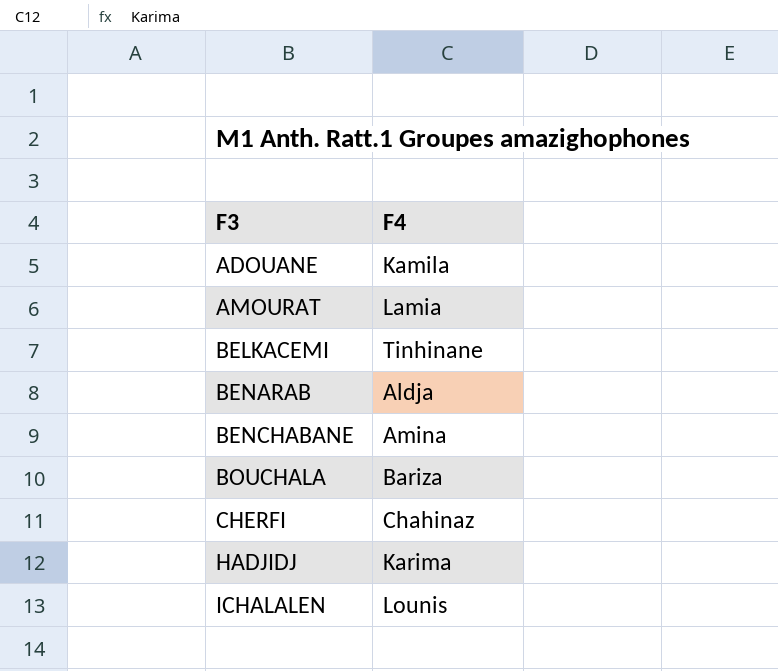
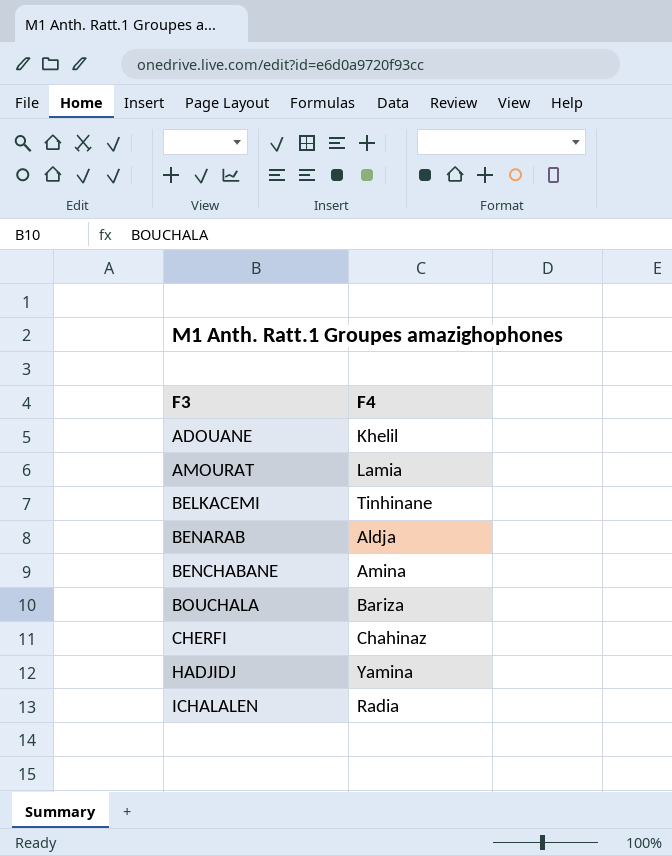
ADOUANE | F4: Kamila -> Khelil
HADJIDJ | F4: Karima -> Yamina
ICHALALEN | F4: Lounis -> Radia

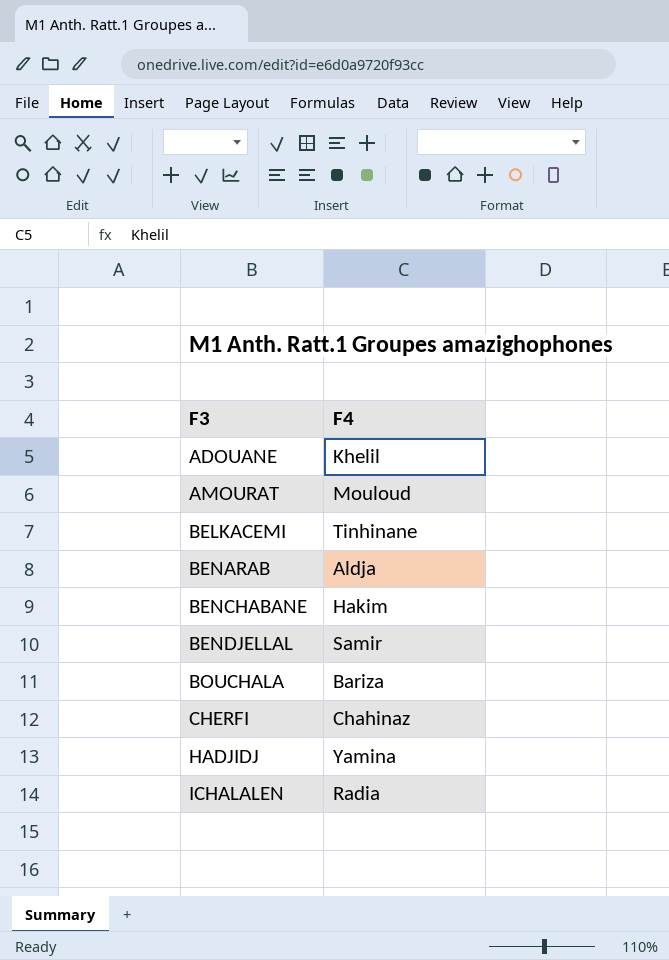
AMOURAT | F4: Lamia -> Mouloud
BENCHABANE | F4: Amina -> Hakim
row BENDJELLAL: none -> Samir

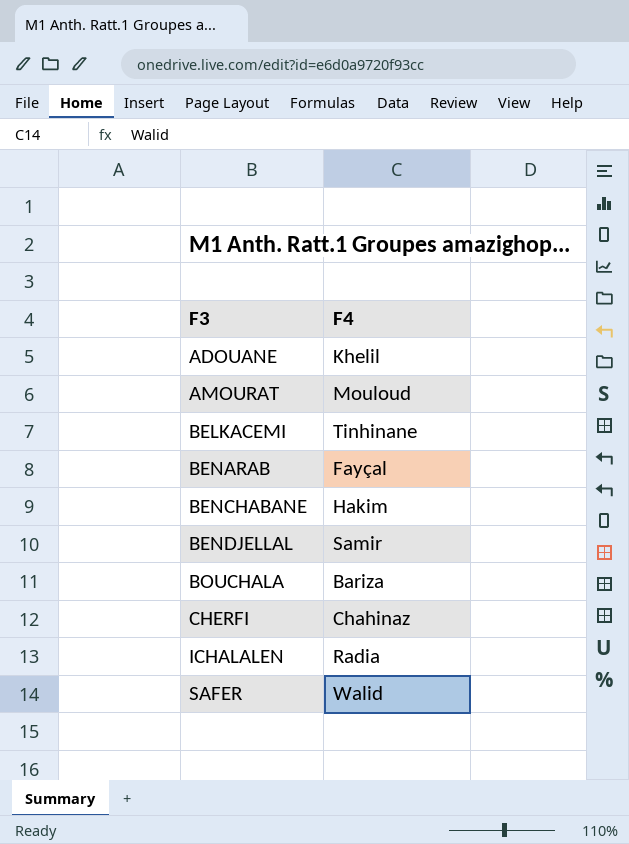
row HADJIDJ: Yamina -> none
BENARAB | F4: Aldja -> Fayçal
row SAFER: none -> Walid

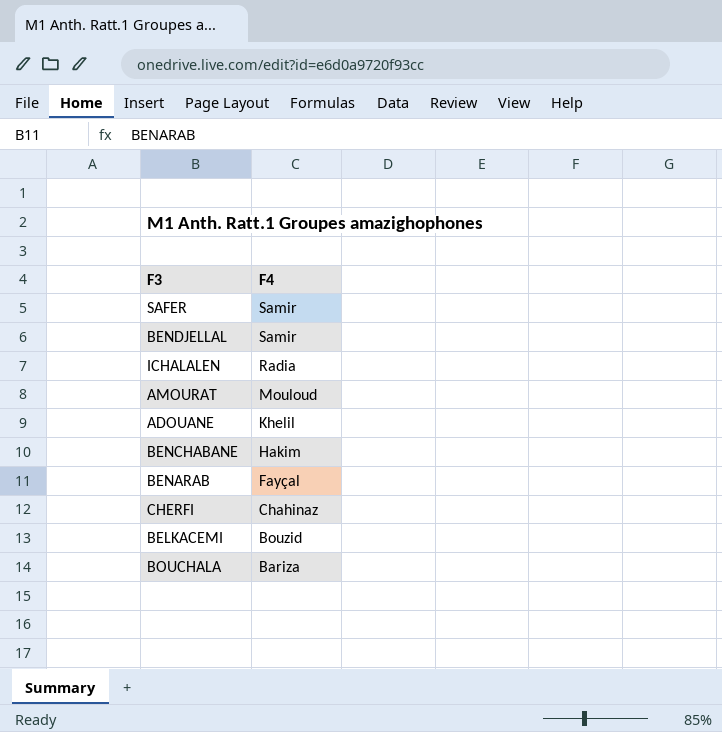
row order: F3 ascending -> F4 descending
SAFER | F4: Walid -> Samir
BELKACEMI | F4: Tinhinane -> Bouzid

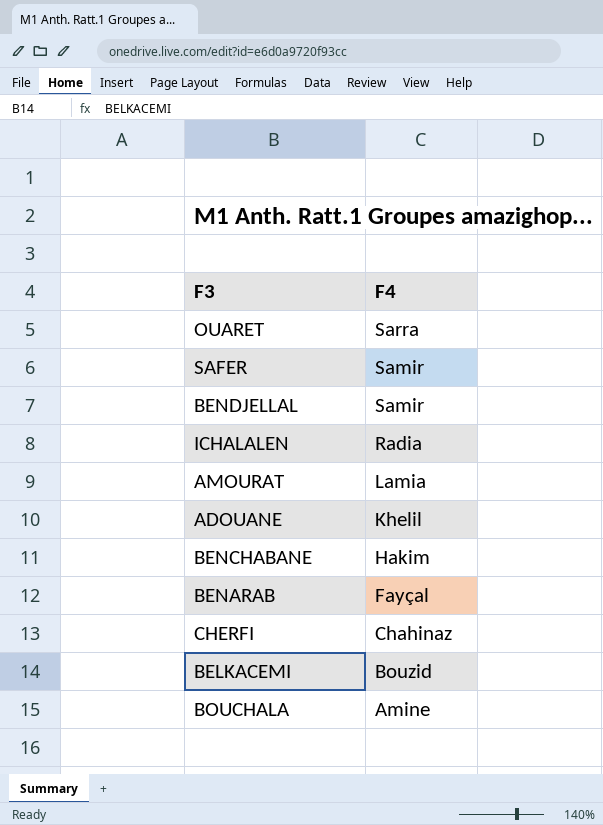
row OUARET: none -> Sarra
AMOURAT | F4: Mouloud -> Lamia
BOUCHALA | F4: Bariza -> Amine

